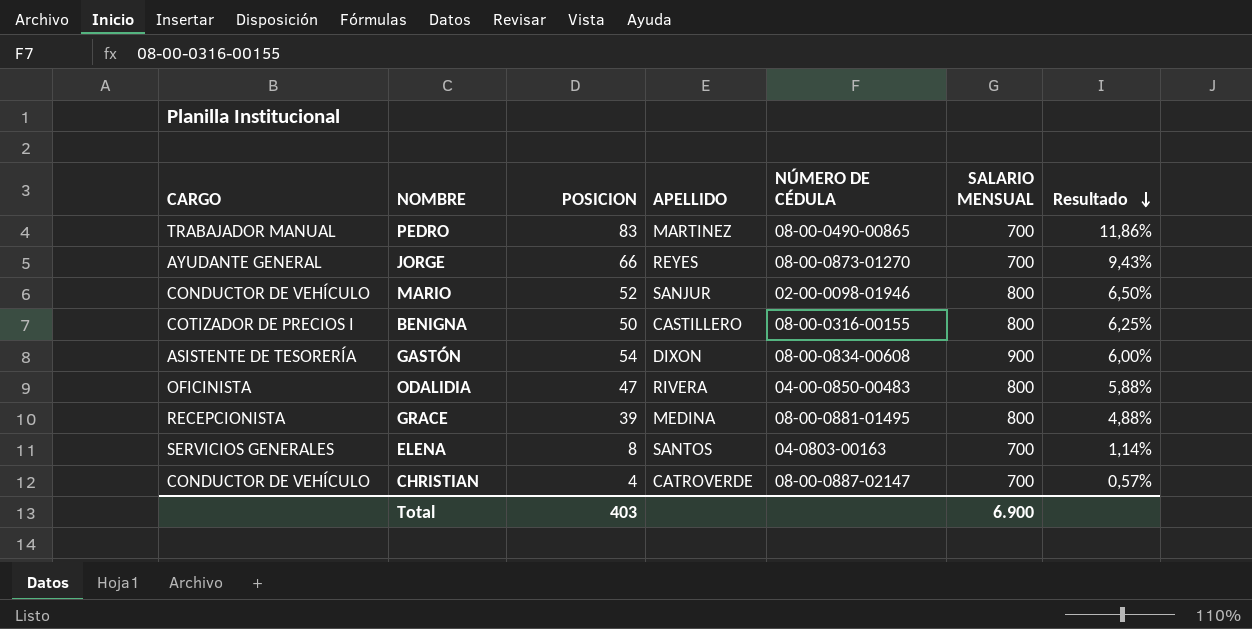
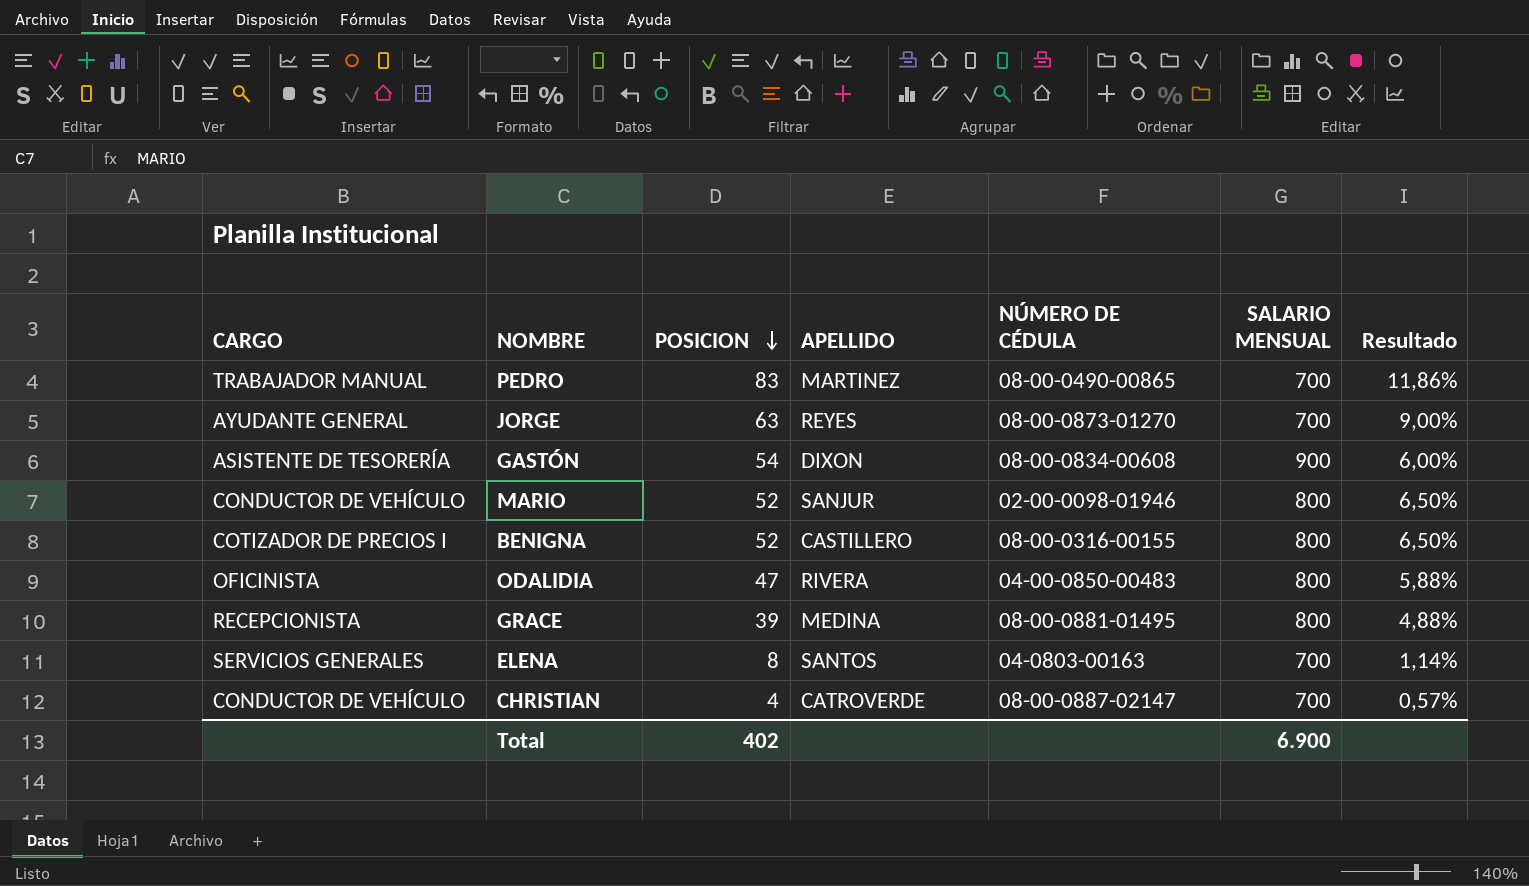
row order: Resultado descending -> POSICION descending
JORGE | POSICION: 66 -> 63
JORGE | Resultado: 9,43% -> 9,00%
BENIGNA | POSICION: 50 -> 52
BENIGNA | Resultado: 6,25% -> 6,50%
Total | POSICION: 403 -> 402

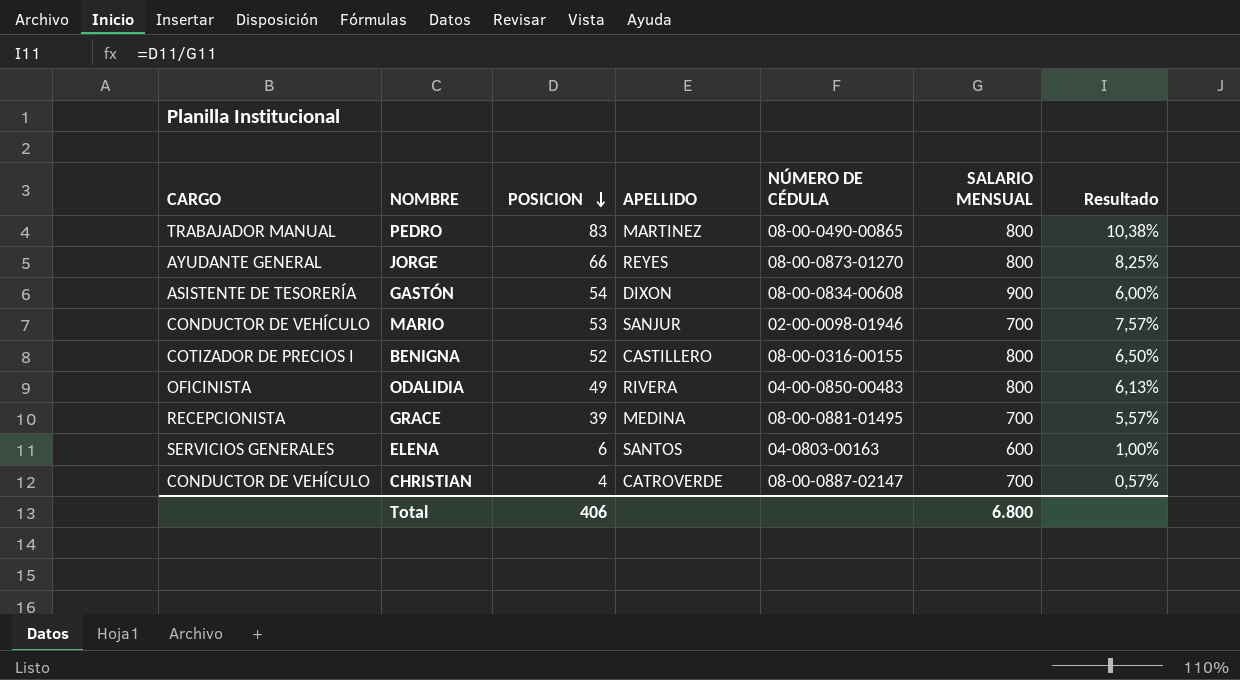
PEDRO | SALARIO MENSUAL: 700 -> 800
PEDRO | Resultado: 11,86% -> 10,38%
JORGE | POSICION: 63 -> 66
JORGE | SALARIO MENSUAL: 700 -> 800
JORGE | Resultado: 9,00% -> 8,25%
MARIO | POSICION: 52 -> 53
MARIO | SALARIO MENSUAL: 800 -> 700
MARIO | Resultado: 6,50% -> 7,57%
ODALIDIA | POSICION: 47 -> 49
ODALIDIA | Resultado: 5,88% -> 6,13%
GRACE | SALARIO MENSUAL: 800 -> 700
GRACE | Resultado: 4,88% -> 5,57%
ELENA | POSICION: 8 -> 6
ELENA | SALARIO MENSUAL: 700 -> 600
ELENA | Resultado: 1,14% -> 1,00%
Total | POSICION: 402 -> 406
Total | SALARIO MENSUAL: 6.900 -> 6.800

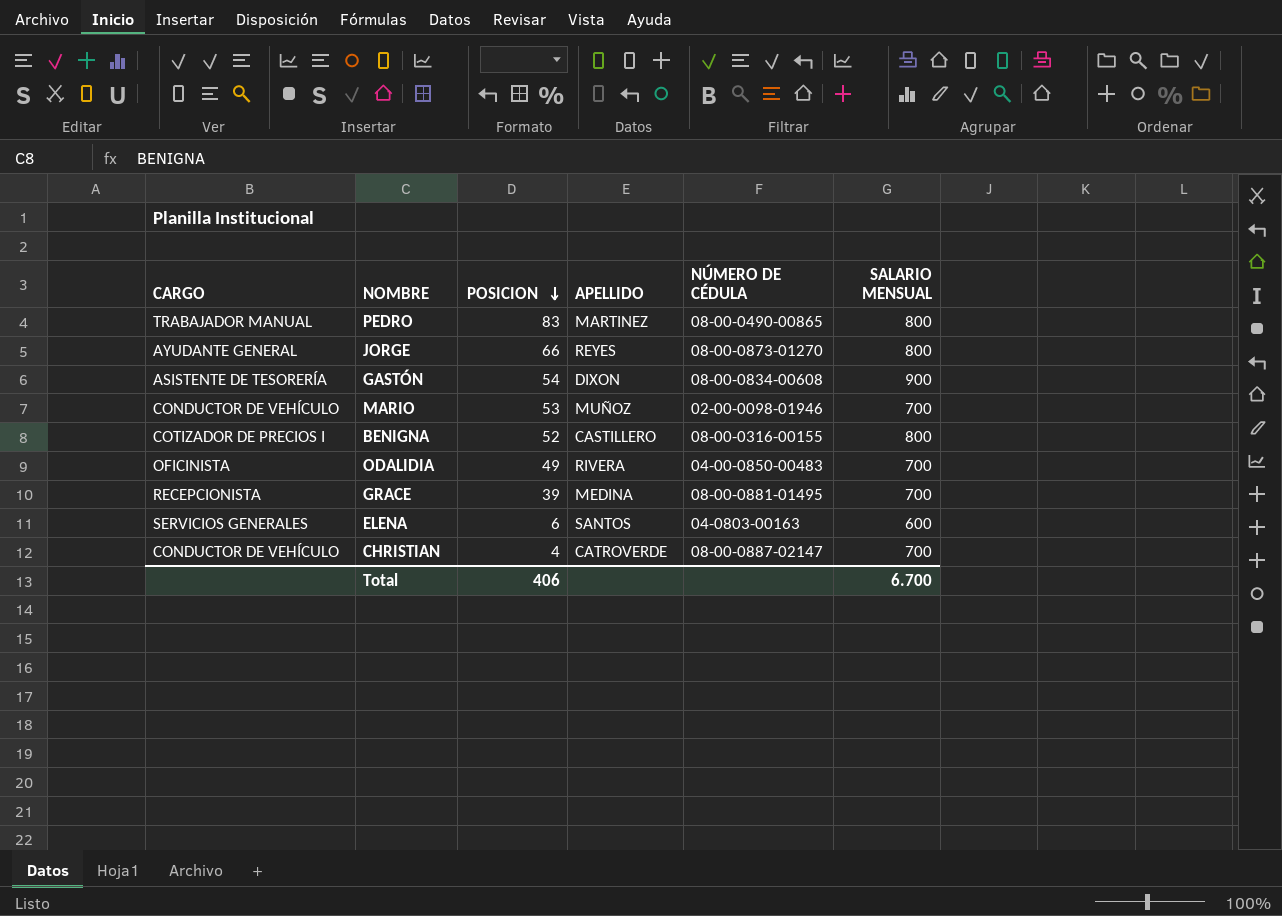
column Resultado | formula: [POSICION] / [SALARIO MENSUAL] -> none
MARIO | APELLIDO: SANJUR -> MUÑOZ
ODALIDIA | SALARIO MENSUAL: 800 -> 700
Total | SALARIO MENSUAL: 6.800 -> 6.700

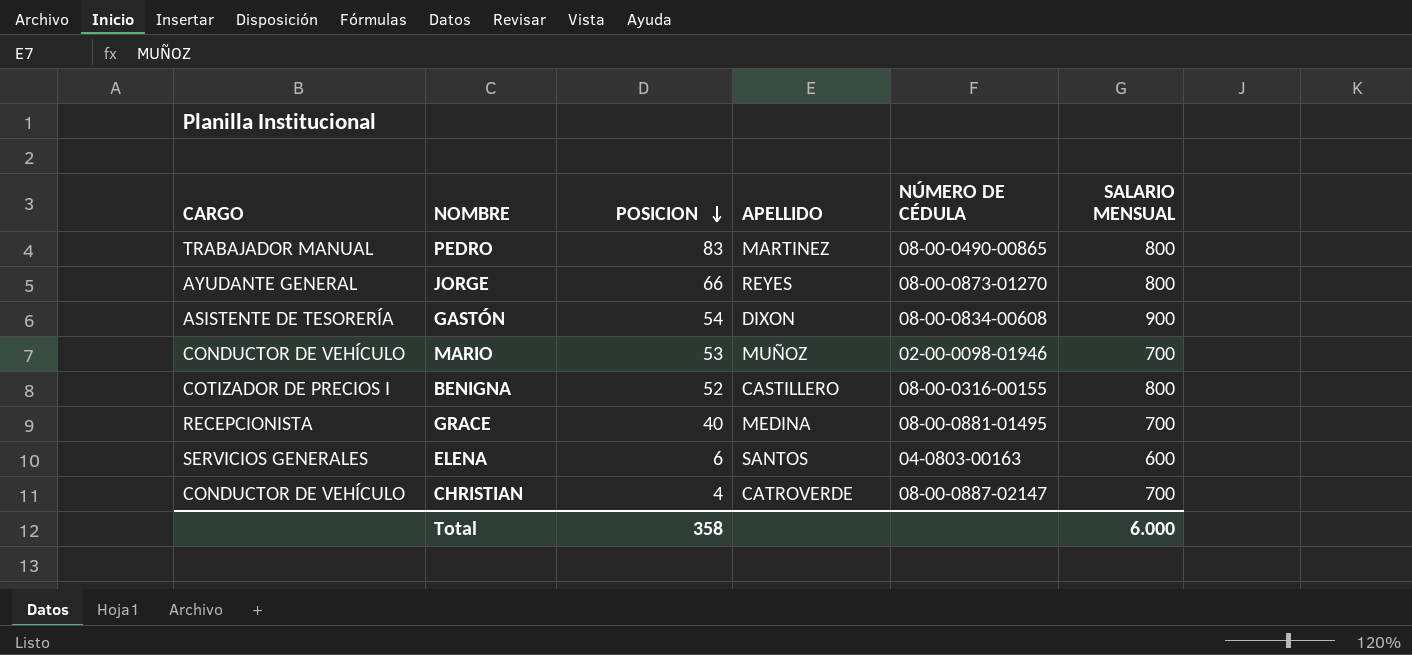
row ODALIDIA: OFICINISTA | 49 | RIVERA | 04-00-0850-00483 | 700 -> none
GRACE | POSICION: 39 -> 40
Total | POSICION: 406 -> 358
Total | SALARIO MENSUAL: 6.700 -> 6.000

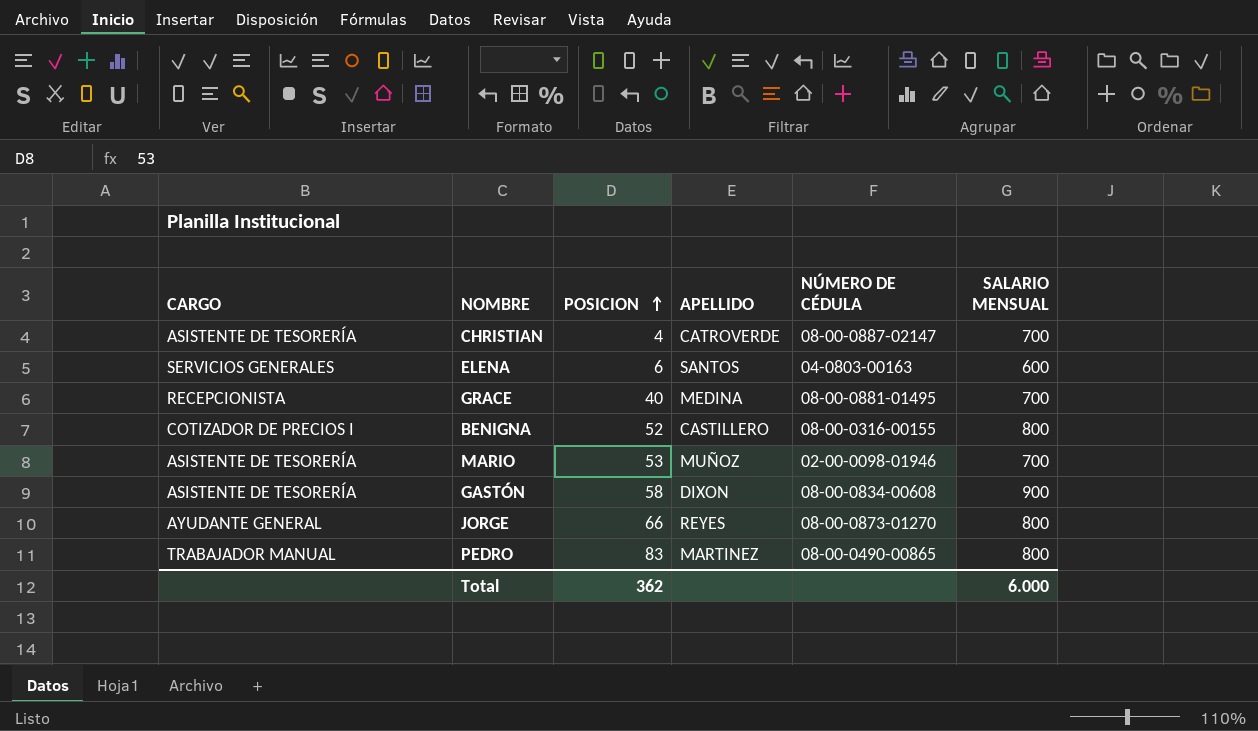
row order: POSICION descending -> POSICION ascending
CHRISTIAN | CARGO: CONDUCTOR DE VEHÍCULO -> ASISTENTE DE TESORERÍA
MARIO | CARGO: CONDUCTOR DE VEHÍCULO -> ASISTENTE DE TESORERÍA
GASTÓN | POSICION: 54 -> 58
Total | POSICION: 358 -> 362

